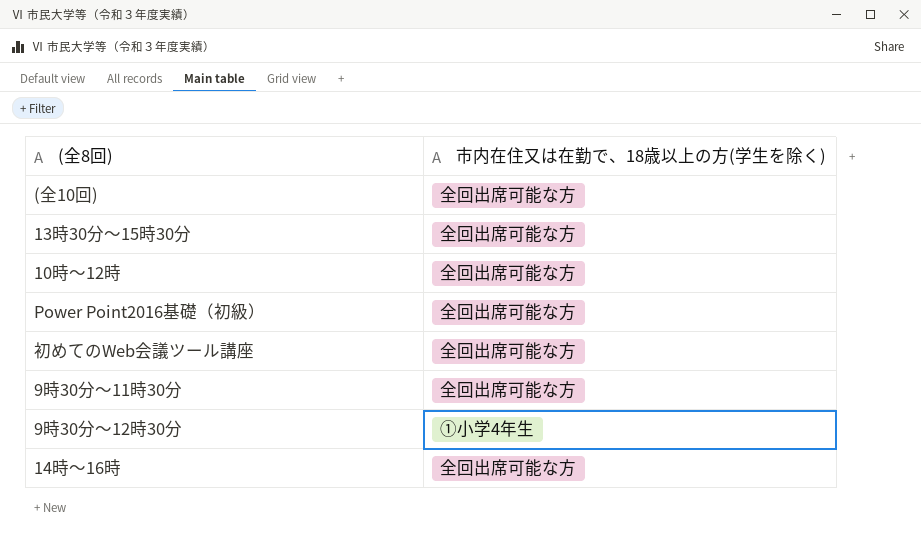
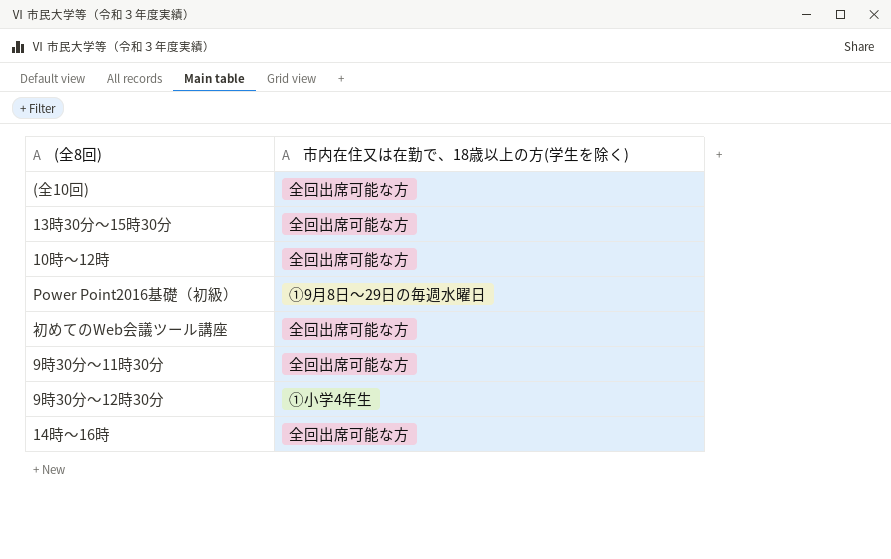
Power Point2016基礎（初級） | 市内在住又は在勤で、18歳以上の方(学生を除く): 全回出席可能な方 -> ①9月8日～29日の毎週水曜日

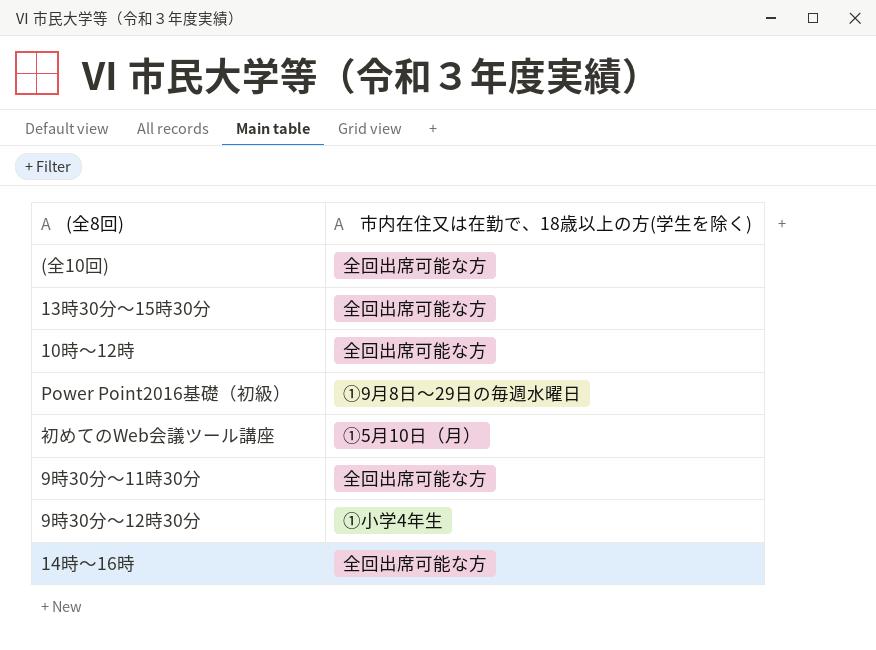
初めてのWeb会議ツール講座 | 市内在住又は在勤で、18歳以上の方(学生を除く): 全回出席可能な方 -> ①5月10日（月）

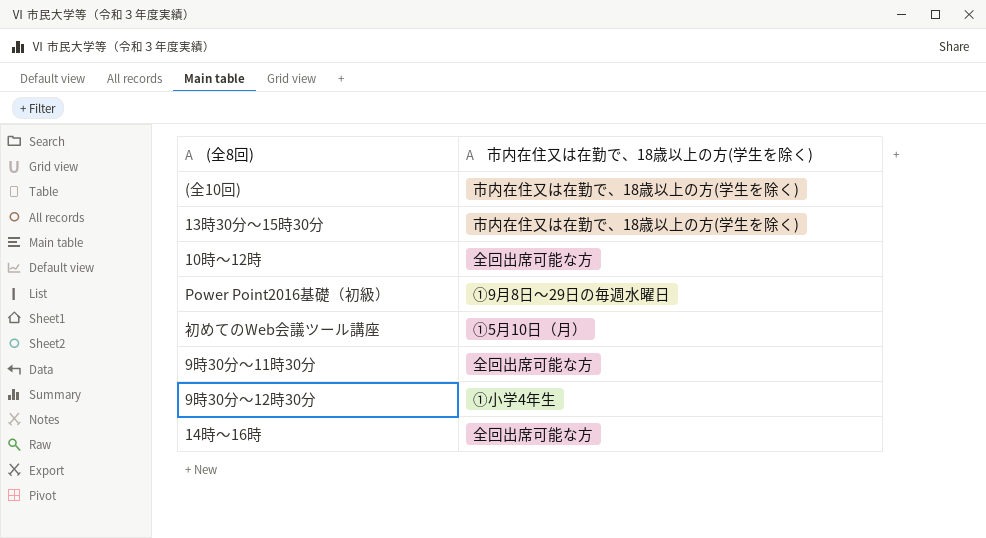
(全10回) | 市内在住又は在勤で、18歳以上の方(学生を除く): 全回出席可能な方 -> 市内在住又は在勤で、18歳以上の方(学生を除く)
13時30分～15時30分 | 市内在住又は在勤で、18歳以上の方(学生を除く): 全回出席可能な方 -> 市内在住又は在勤で、18歳以上の方(学生を除く)

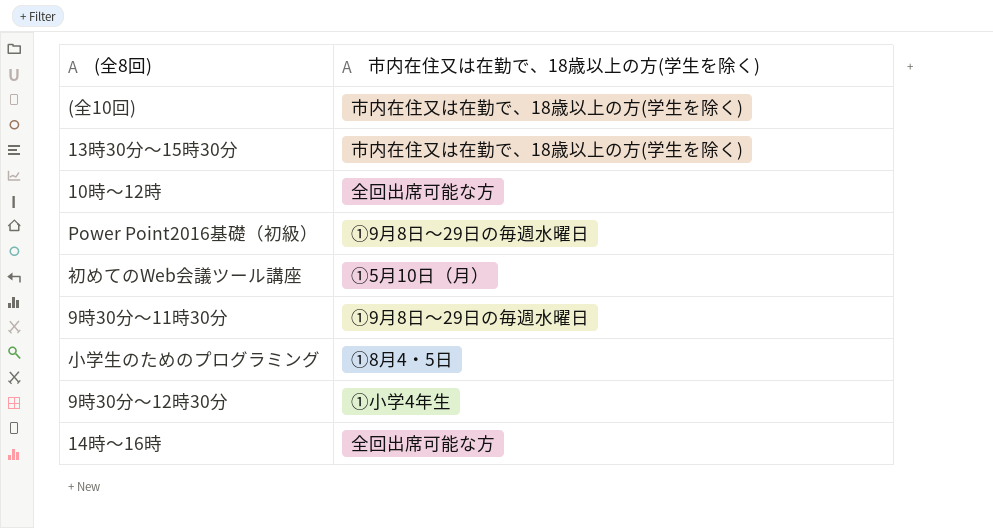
9時30分～11時30分 | 市内在住又は在勤で、18歳以上の方(学生を除く): 全回出席可能な方 -> ①9月8日～29日の毎週水曜日
row 小学生のためのプログラミング: none -> ①8月4・5日

